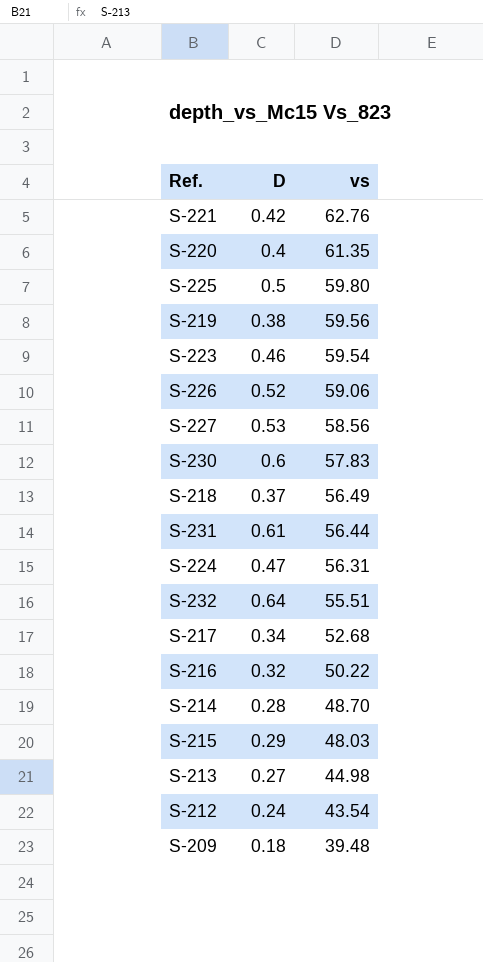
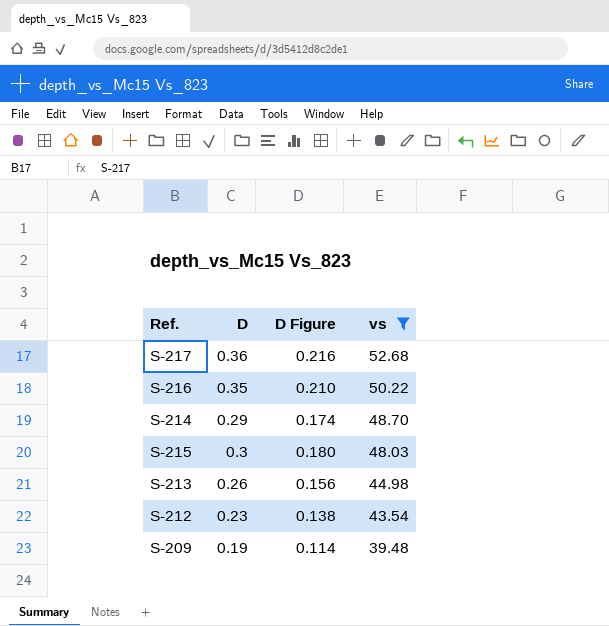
filter: none -> vs <= 52.68
column D Figure | formula: none -> [D] * 0.6
S-217 | D: 0.34 -> 0.36
S-216 | D: 0.32 -> 0.35
S-214 | D: 0.28 -> 0.29
S-215 | D: 0.29 -> 0.3
S-213 | D: 0.27 -> 0.26
S-212 | D: 0.24 -> 0.23
S-209 | D: 0.18 -> 0.19

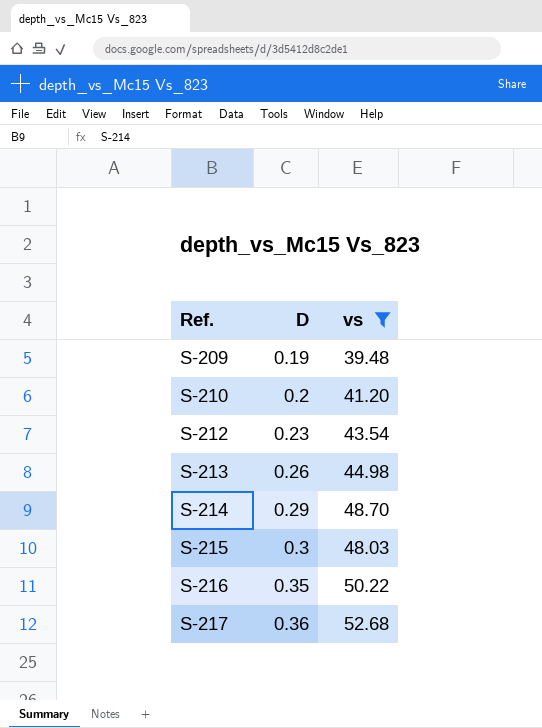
row order: vs descending -> Ref. ascending
column D Figure | formula: [D] * 0.6 -> none
row S-210: none -> 0.2 | 41.20

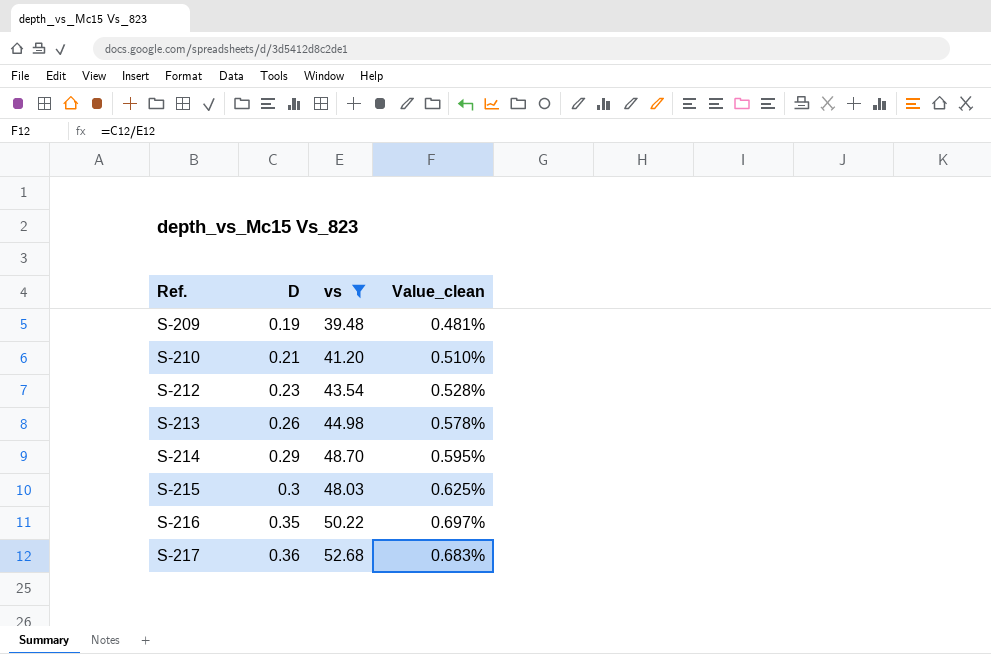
column Value_clean | formula: none -> [D] / [vs]
S-210 | D: 0.2 -> 0.21

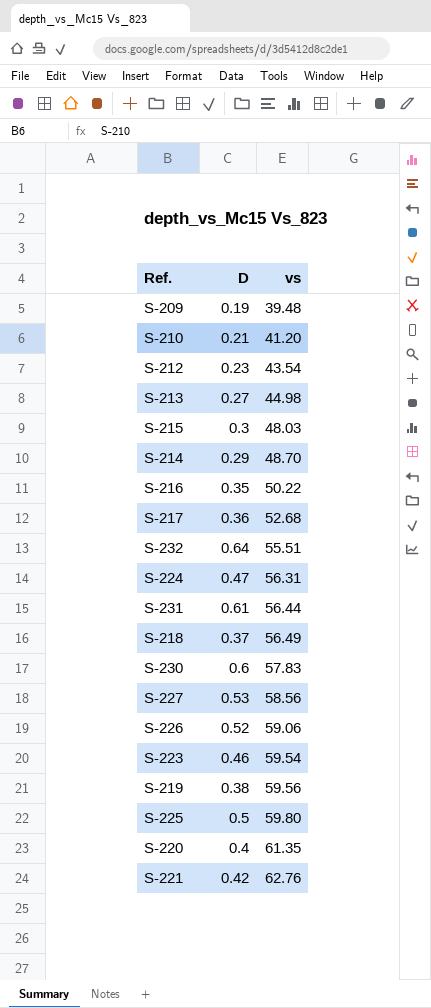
filter: vs <= 52.68 -> none
row order: Ref. ascending -> vs ascending
column Value_clean | formula: [D] / [vs] -> none
S-213 | D: 0.26 -> 0.27

